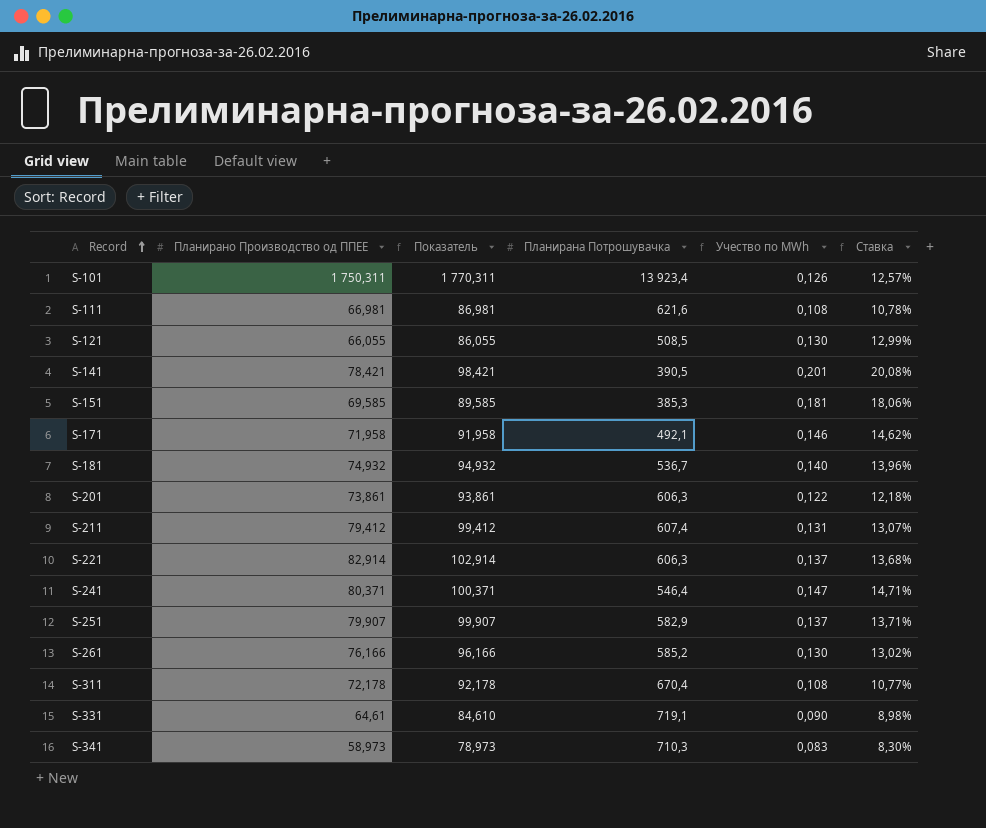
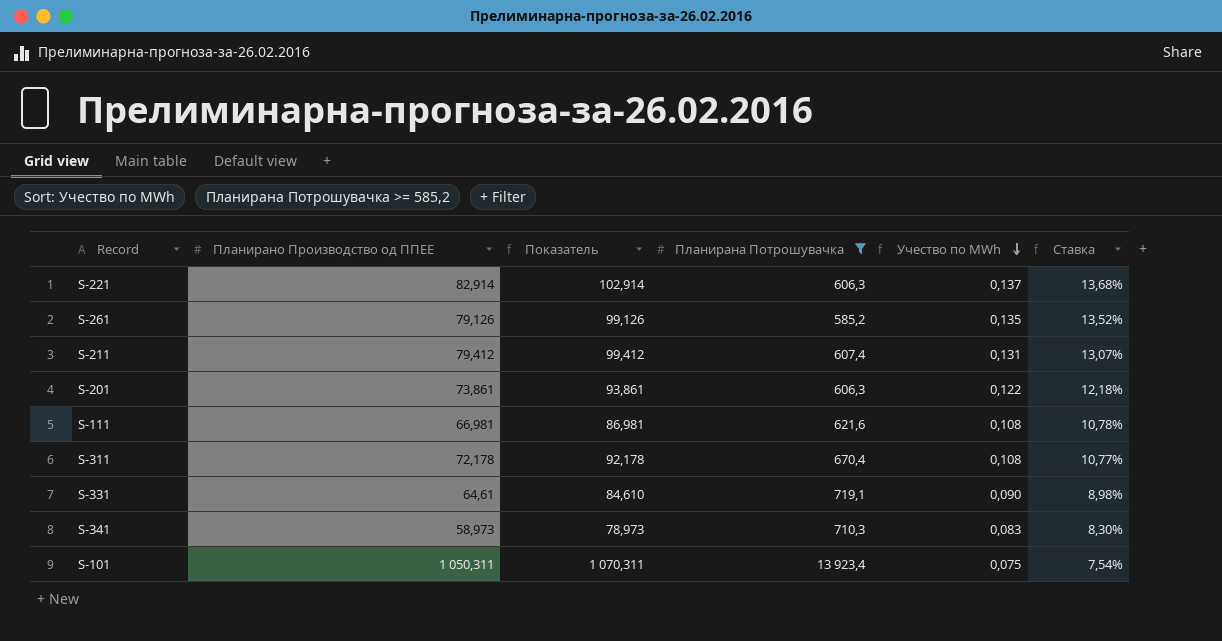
filter: none -> Планирана Потрошувачка >= 585,2
row order: Record ascending -> Учество по MWh descending
S-261 | Планирано Производство од ППЕЕ: 76,166 -> 79,126
S-261 | Показатель: 96,166 -> 99,126
S-261 | Учество по MWh: 0,130 -> 0,135
S-261 | Ставка: 13,02% -> 13,52%
S-101 | Планирано Производство од ППЕЕ: 1 750,311 -> 1 050,311
S-101 | Показатель: 1 770,311 -> 1 070,311
S-101 | Учество по MWh: 0,126 -> 0,075
S-101 | Ставка: 12,57% -> 7,54%

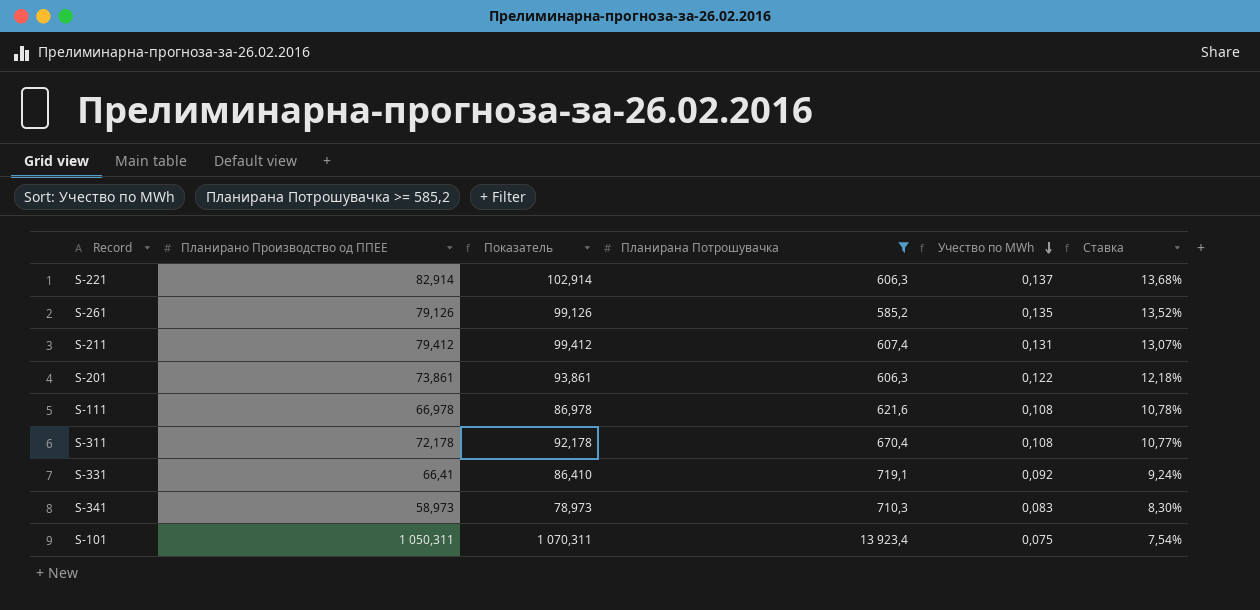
S-111 | Планирано Производство од ППЕЕ: 66,981 -> 66,978
S-111 | Показатель: 86,981 -> 86,978
S-331 | Планирано Производство од ППЕЕ: 64,61 -> 66,41
S-331 | Показатель: 84,610 -> 86,410
S-331 | Учество по MWh: 0,090 -> 0,092
S-331 | Ставка: 8,98% -> 9,24%

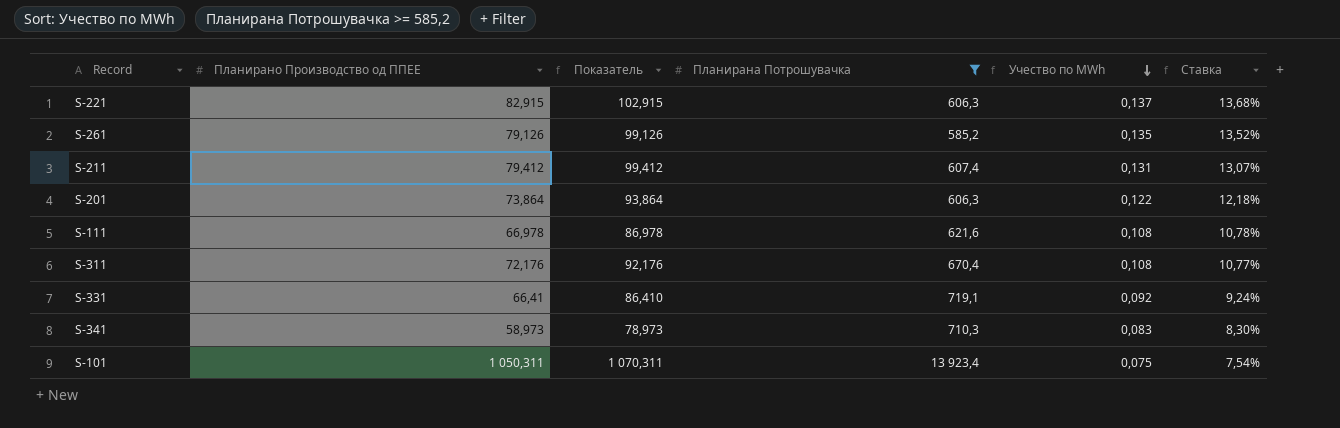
S-221 | Планирано Производство од ППЕЕ: 82,914 -> 82,915
S-221 | Показатель: 102,914 -> 102,915
S-201 | Планирано Производство од ППЕЕ: 73,861 -> 73,864
S-201 | Показатель: 93,861 -> 93,864
S-311 | Планирано Производство од ППЕЕ: 72,178 -> 72,176
S-311 | Показатель: 92,178 -> 92,176

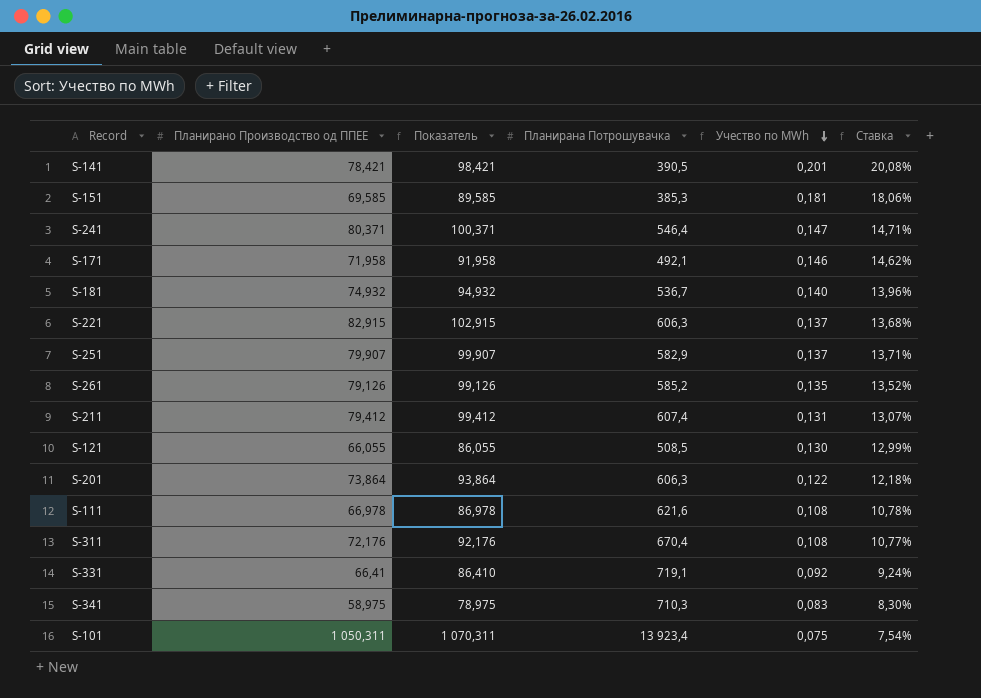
filter: Планирана Потрошувачка >= 585,2 -> none
S-341 | Планирано Производство од ППЕЕ: 58,973 -> 58,975
S-341 | Показатель: 78,973 -> 78,975

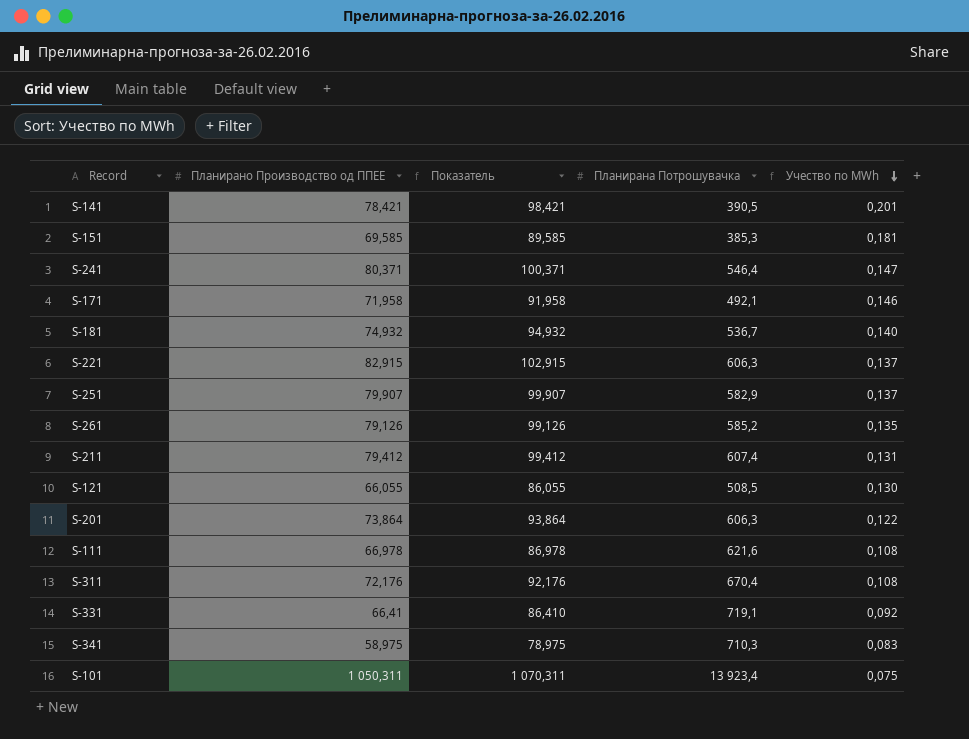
column Ставка | formula: [Планирано Производство од ППЕЕ] / [Планирана Потрошувачка] -> none

